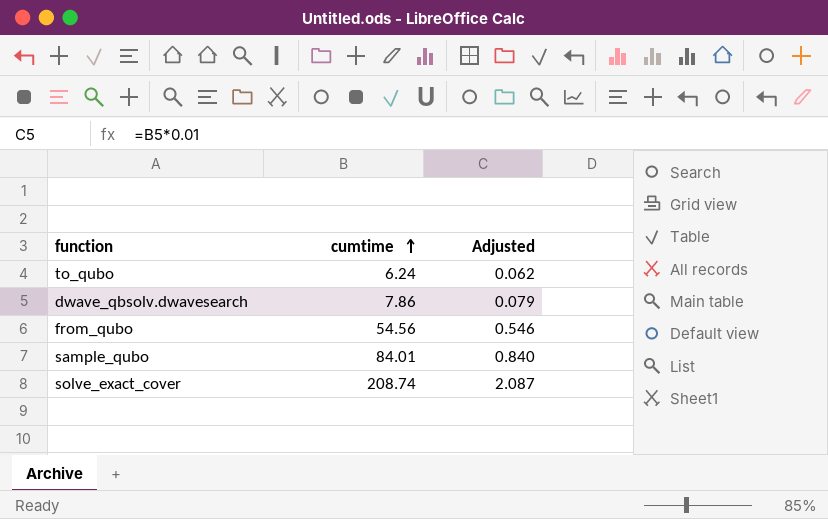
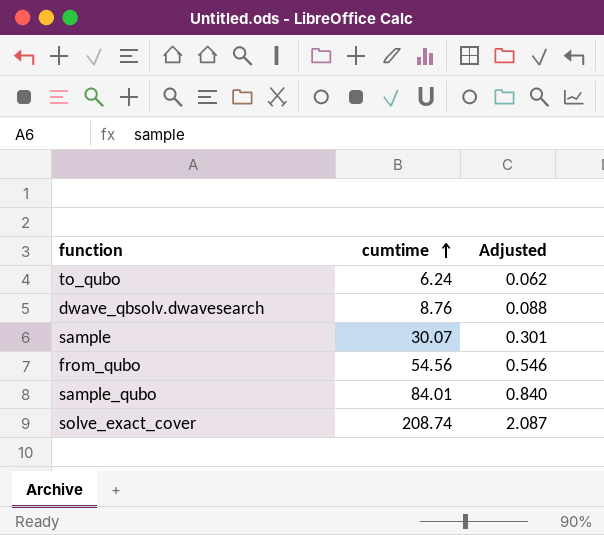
dwave_qbsolv.dwavesearch | cumtime: 7.86 -> 8.76
dwave_qbsolv.dwavesearch | Adjusted: 0.079 -> 0.088
row sample: none -> 30.07 | 0.301

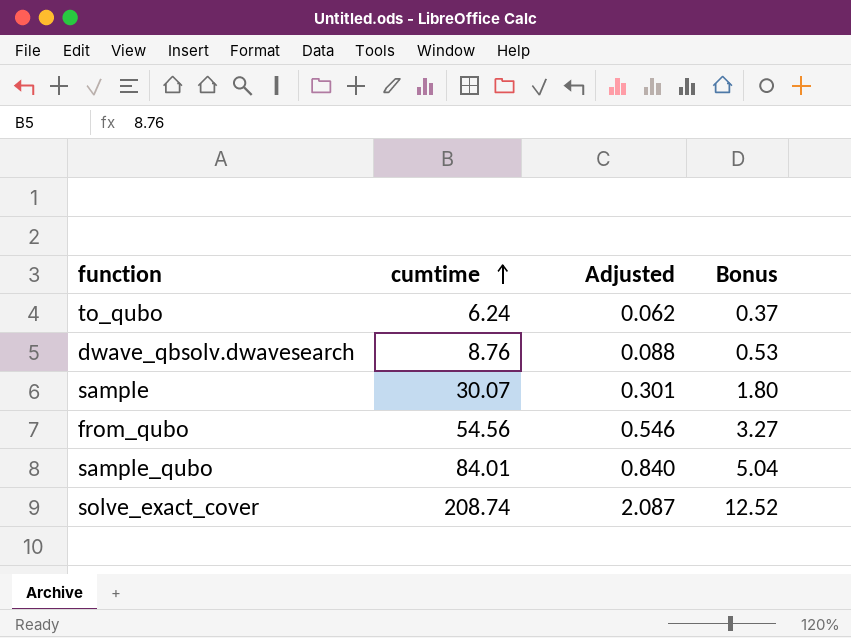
column Bonus | formula: none -> [cumtime] * 0.06

